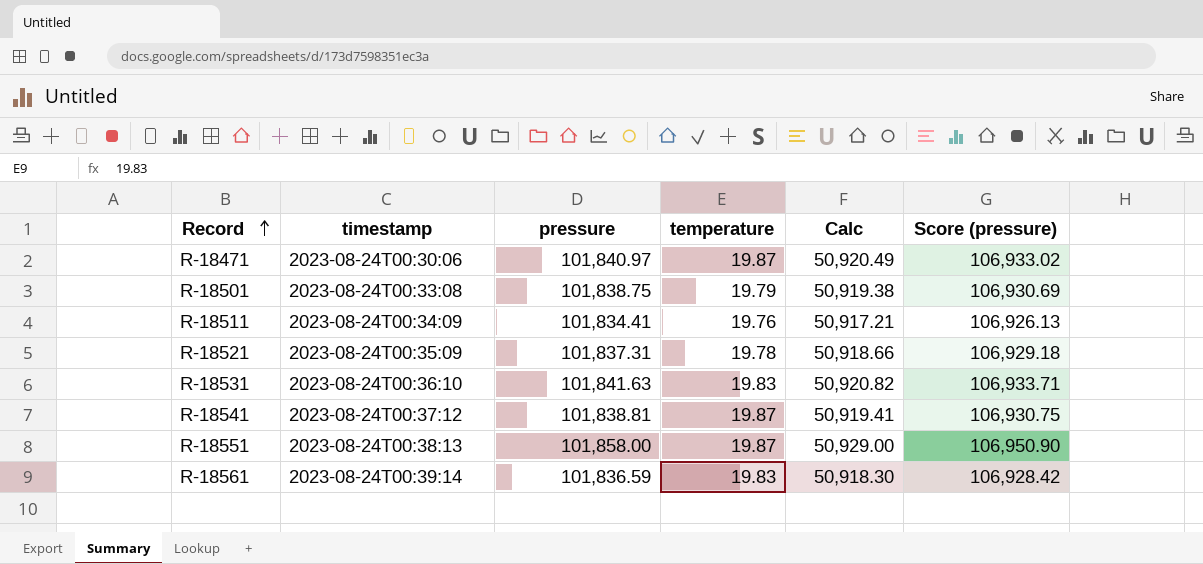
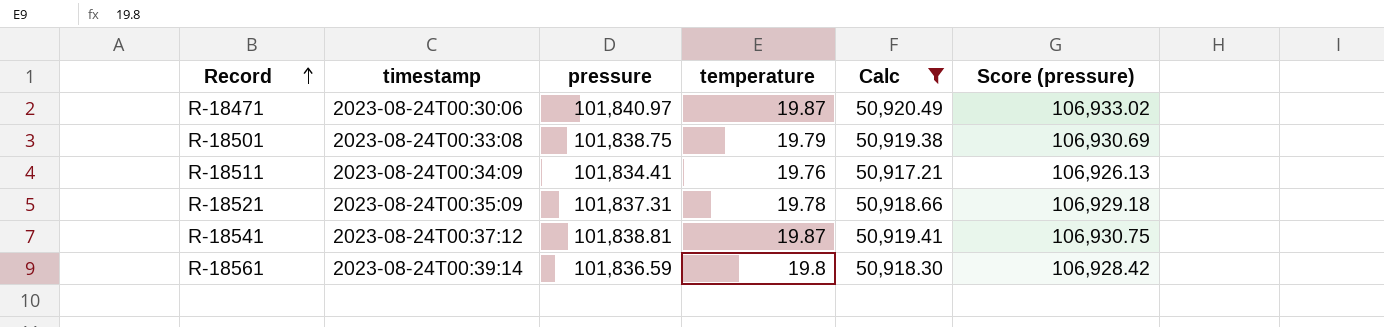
filter: none -> Calc <= 50,920.49
R-18561 | temperature: 19.83 -> 19.8

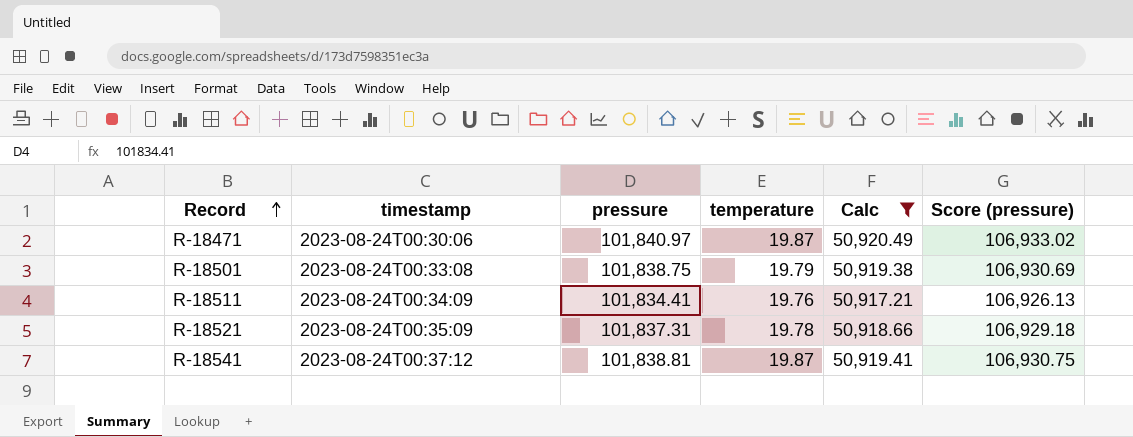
row R-18561: 2023-08-24T00:39:14 | 101,836.59 | 19.8 | 50,918.30 | 106,928.42 -> none

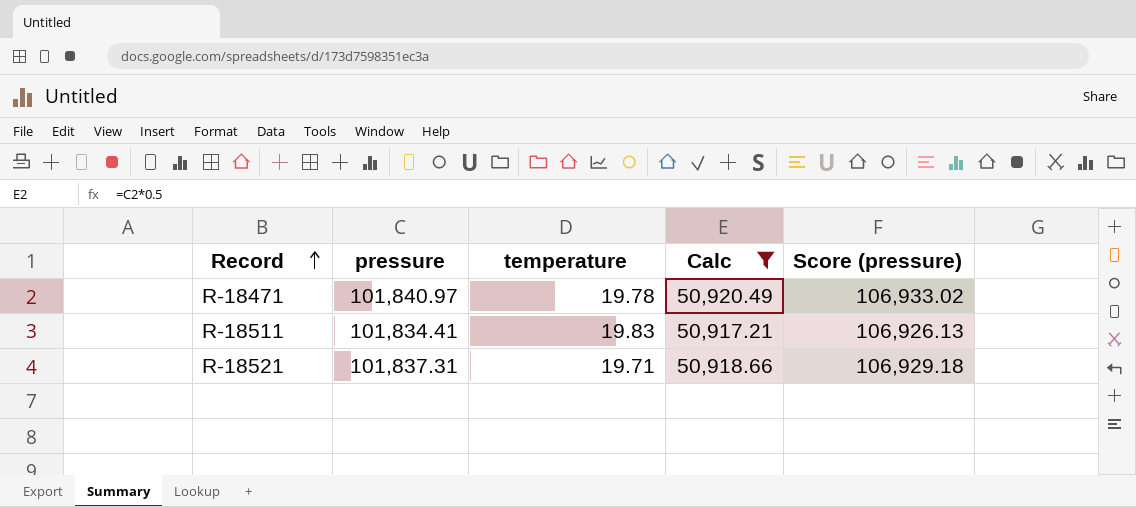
column timestamp | position: 2 -> none
row R-18501: 2023-08-24T00:33:08 | 101,838.75 | 19.79 | 50,919.38 | 106,930.69 -> none
row R-18541: 2023-08-24T00:37:12 | 101,838.81 | 19.87 | 50,919.41 | 106,930.75 -> none
R-18471 | temperature: 19.87 -> 19.78
R-18511 | temperature: 19.76 -> 19.83
R-18521 | temperature: 19.78 -> 19.71

